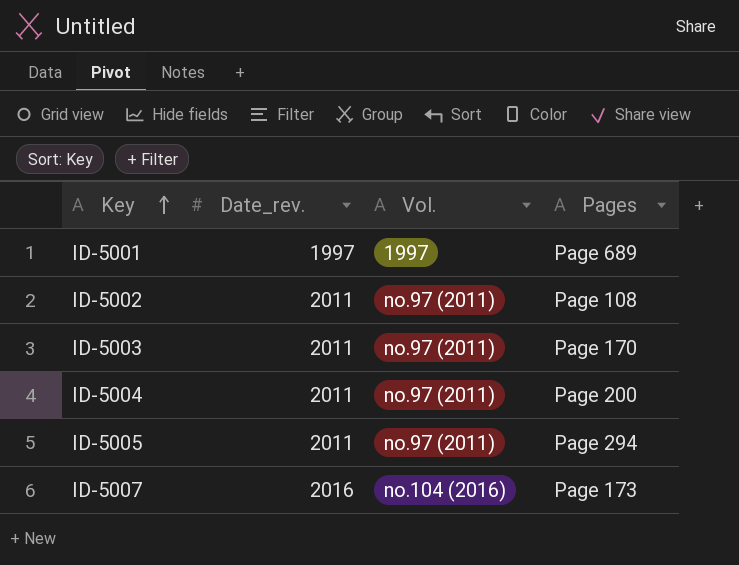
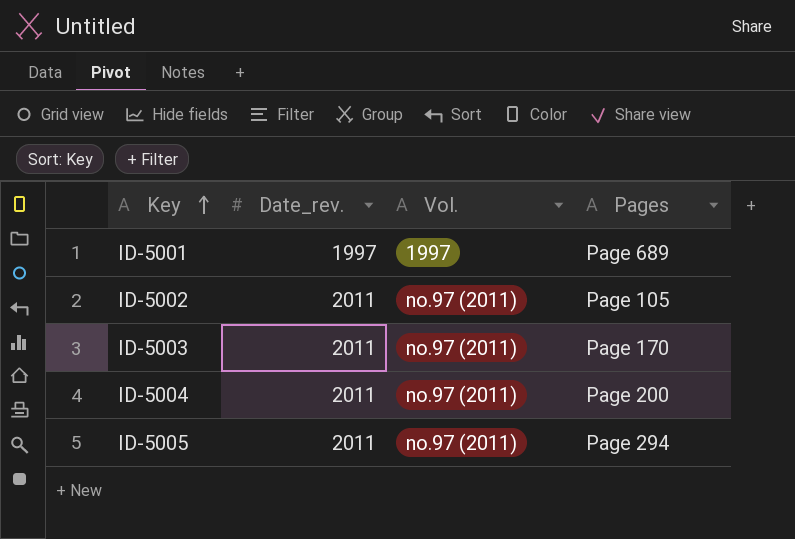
row ID-5007: 2016 | no.104 (2016) | Page 173 -> none
ID-5002 | Pages: Page 108 -> Page 105

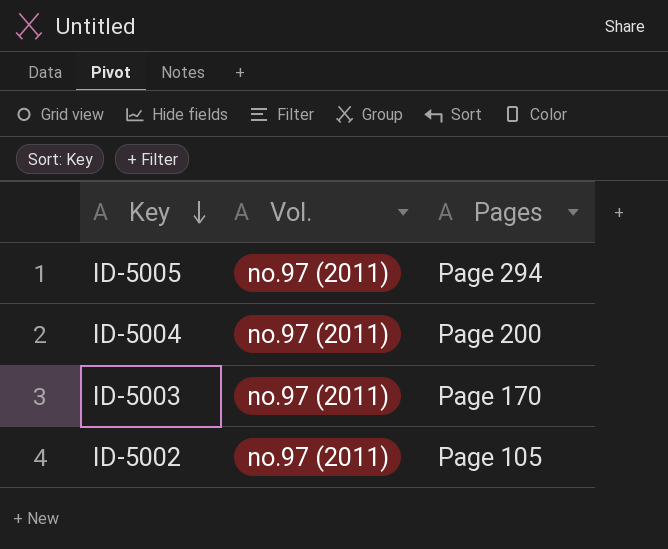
row order: Key ascending -> Key descending
column Date_rev. | position: 2 -> none
row ID-5001: 1997 | 1997 | Page 689 -> none

